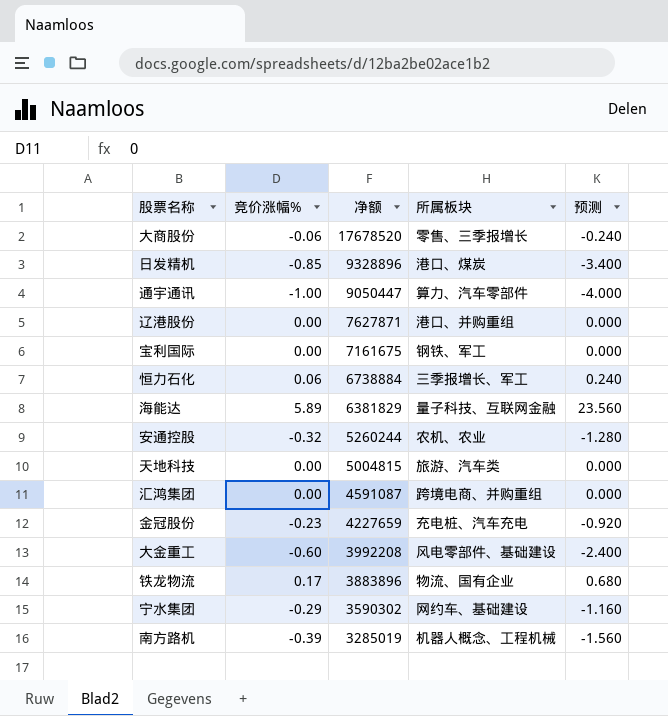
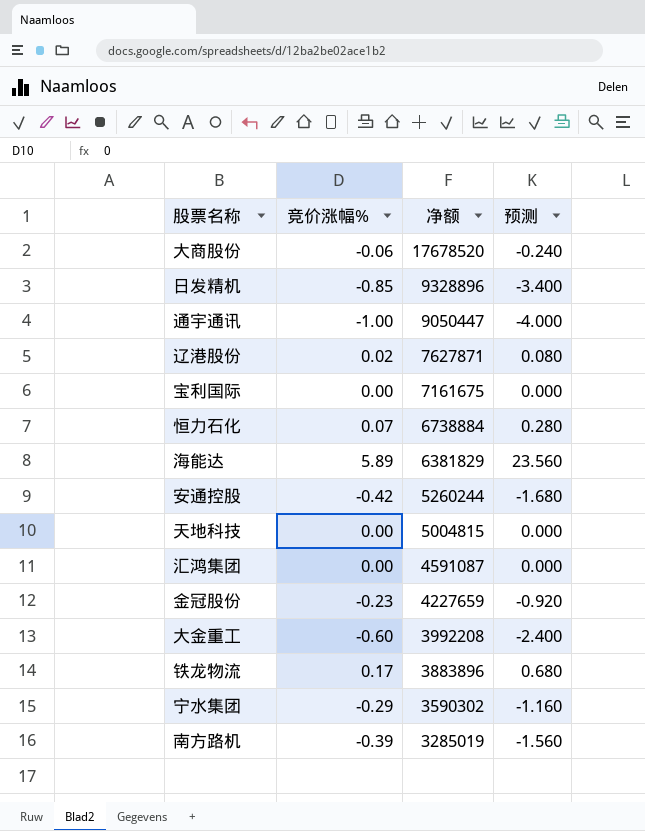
column 所属板块 | position: 4 -> none
辽港股份 | 竞价涨幅%: 0.00 -> 0.02
辽港股份 | 预测: 0.000 -> 0.080
恒力石化 | 竞价涨幅%: 0.06 -> 0.07
恒力石化 | 预测: 0.240 -> 0.280
安通控股 | 竞价涨幅%: -0.32 -> -0.42
安通控股 | 预测: -1.280 -> -1.680

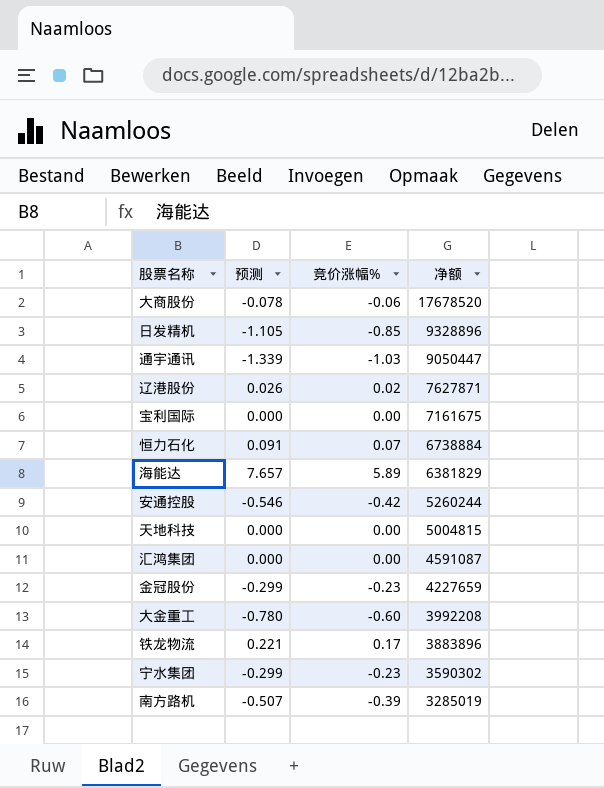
column 预测 | formula: [竞价涨幅%] * 4 -> [竞价涨幅%] * 1.3
column 预测 | position: 4 -> 2
通宇通讯 | 竞价涨幅%: -1.00 -> -1.03
宁水集团 | 竞价涨幅%: -0.29 -> -0.23

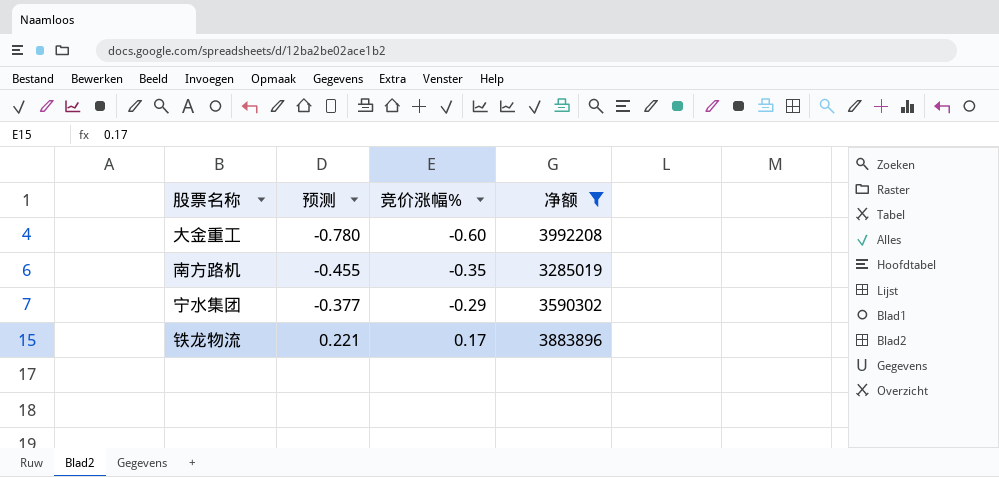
filter: none -> 净额 <= 3992208
row order: 净额 descending -> 预测 ascending
南方路机 | 预测: -0.507 -> -0.455
南方路机 | 竞价涨幅%: -0.39 -> -0.35
宁水集团 | 预测: -0.299 -> -0.377
宁水集团 | 竞价涨幅%: -0.23 -> -0.29

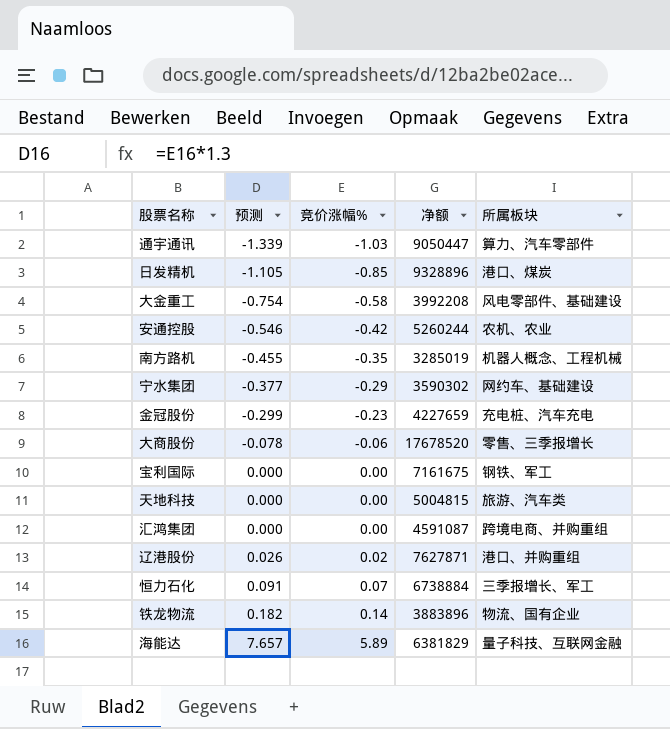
filter: 净额 <= 3992208 -> none
column 所属板块 | position: none -> 5
大金重工 | 预测: -0.780 -> -0.754
大金重工 | 竞价涨幅%: -0.60 -> -0.58
铁龙物流 | 预测: 0.221 -> 0.182
铁龙物流 | 竞价涨幅%: 0.17 -> 0.14

